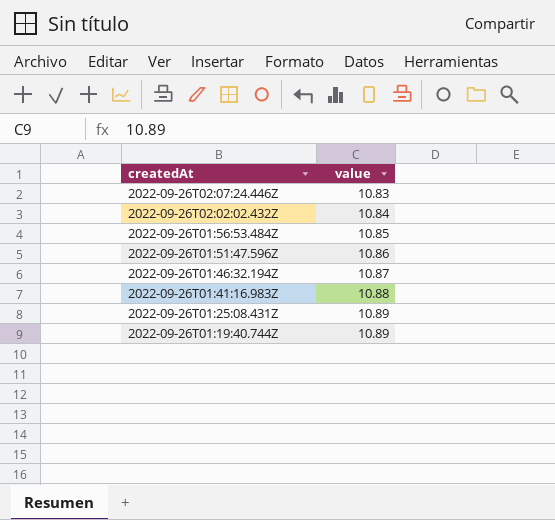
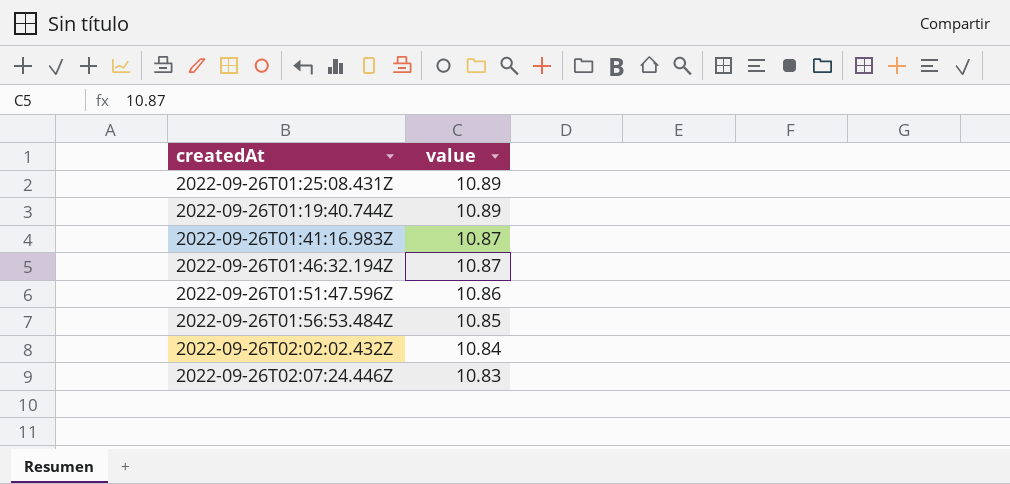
row order: createdAt descending -> value descending
2022-09-26T01:41:16.983Z | value: 10.88 -> 10.87

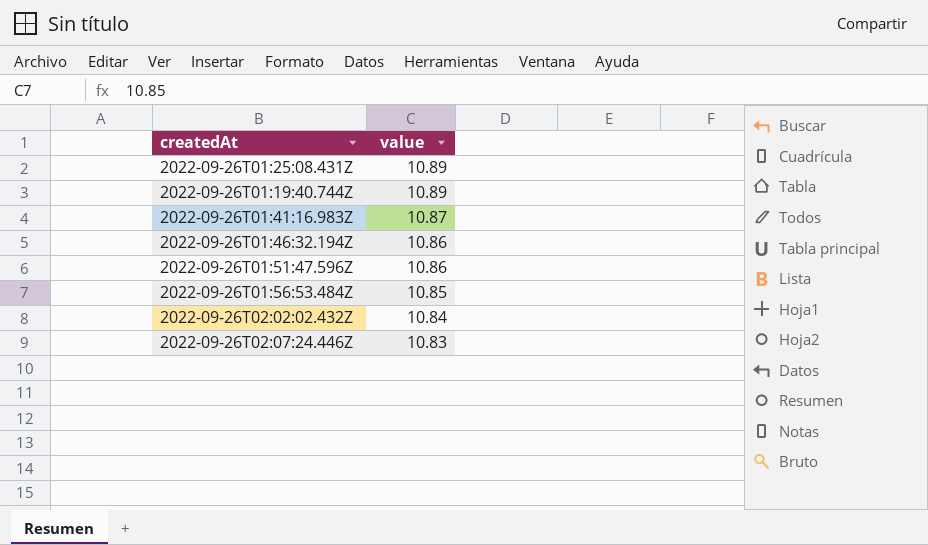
2022-09-26T01:46:32.194Z | value: 10.87 -> 10.86

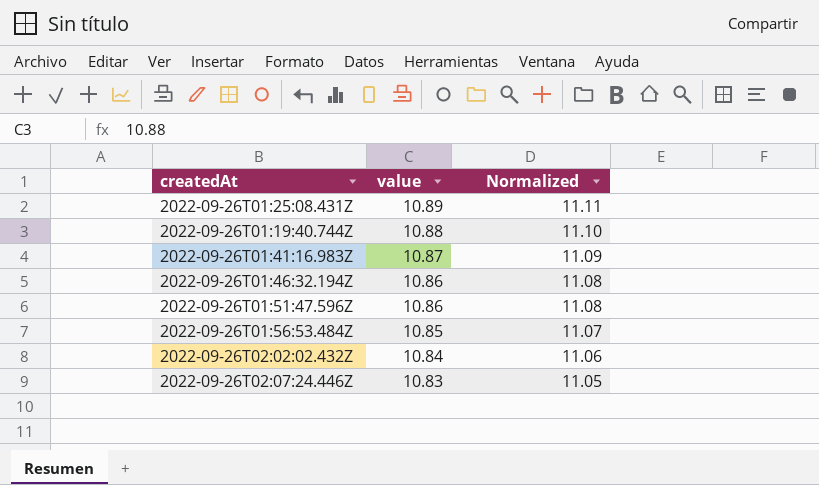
column Normalized | formula: none -> [value] * 1.02
2022-09-26T01:19:40.744Z | value: 10.89 -> 10.88

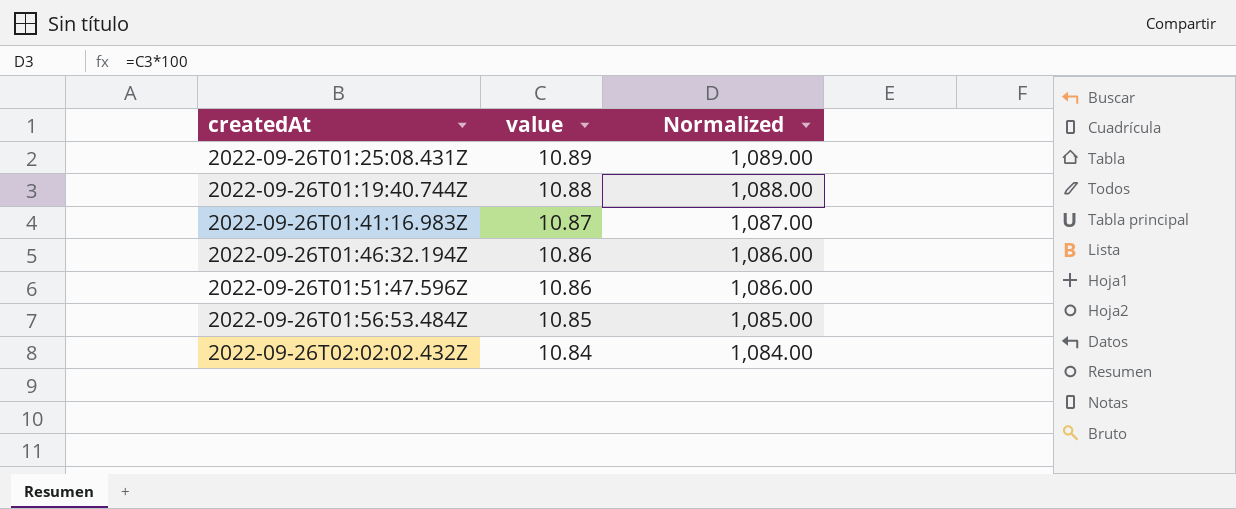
column Normalized | formula: [value] * 1.02 -> [value] * 100
row 2022-09-26T02:07:24.446Z: 10.83 | 11.05 -> none

